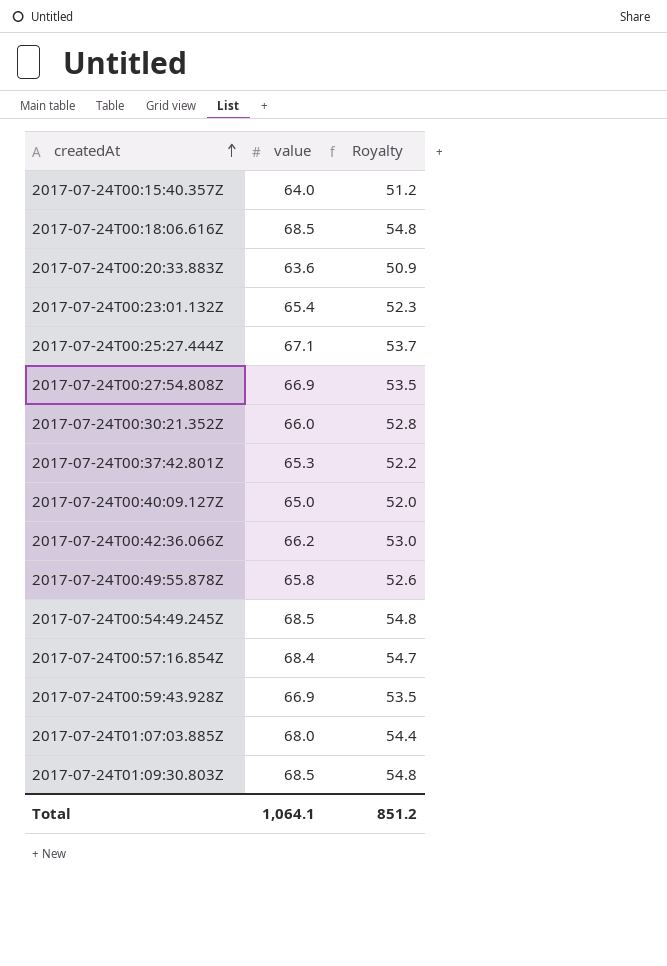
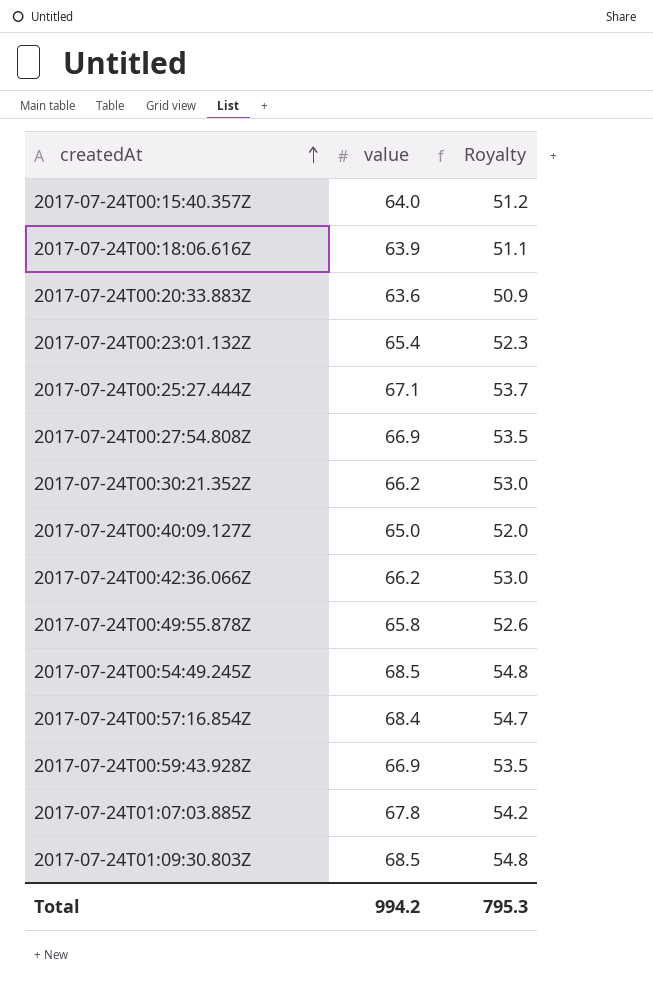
row 2017-07-24T00:37:42.801Z: 65.3 | 52.2 -> none
2017-07-24T00:18:06.616Z | value: 68.5 -> 63.9
2017-07-24T00:18:06.616Z | Royalty: 54.8 -> 51.1
2017-07-24T00:30:21.352Z | value: 66.0 -> 66.2
2017-07-24T00:30:21.352Z | Royalty: 52.8 -> 53.0
2017-07-24T01:07:03.885Z | value: 68.0 -> 67.8
2017-07-24T01:07:03.885Z | Royalty: 54.4 -> 54.2
Total | value: 1,064.1 -> 994.2
Total | Royalty: 851.2 -> 795.3

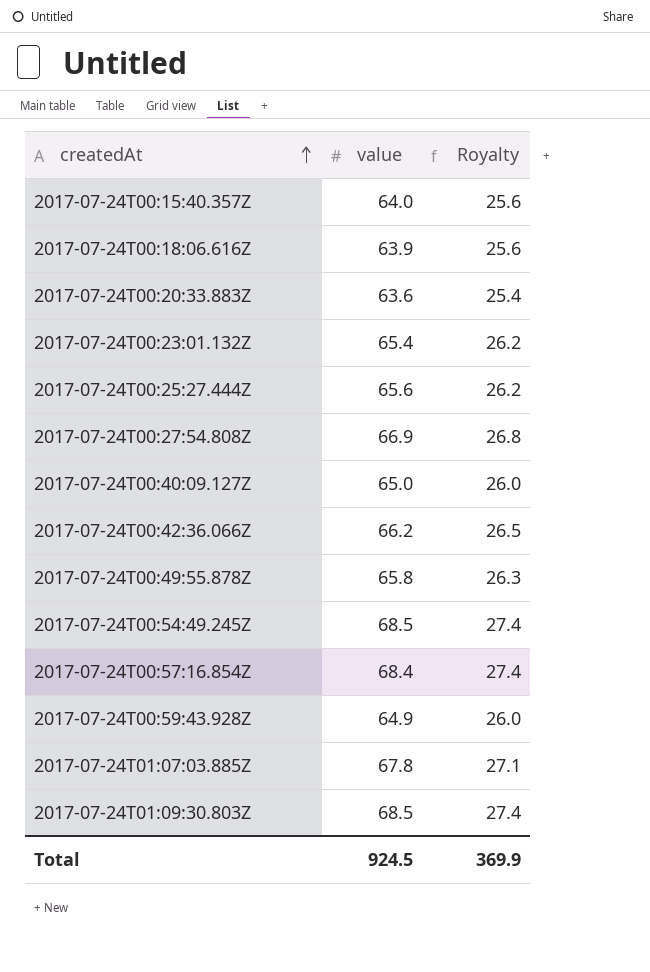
column Royalty | formula: [value] * 0.8 -> [value] * 0.4
row 2017-07-24T00:30:21.352Z: 66.2 | 53.0 -> none
2017-07-24T00:25:27.444Z | value: 67.1 -> 65.6
2017-07-24T00:59:43.928Z | value: 66.9 -> 64.9
Total | value: 994.2 -> 924.5
Total | Royalty: 795.3 -> 369.9

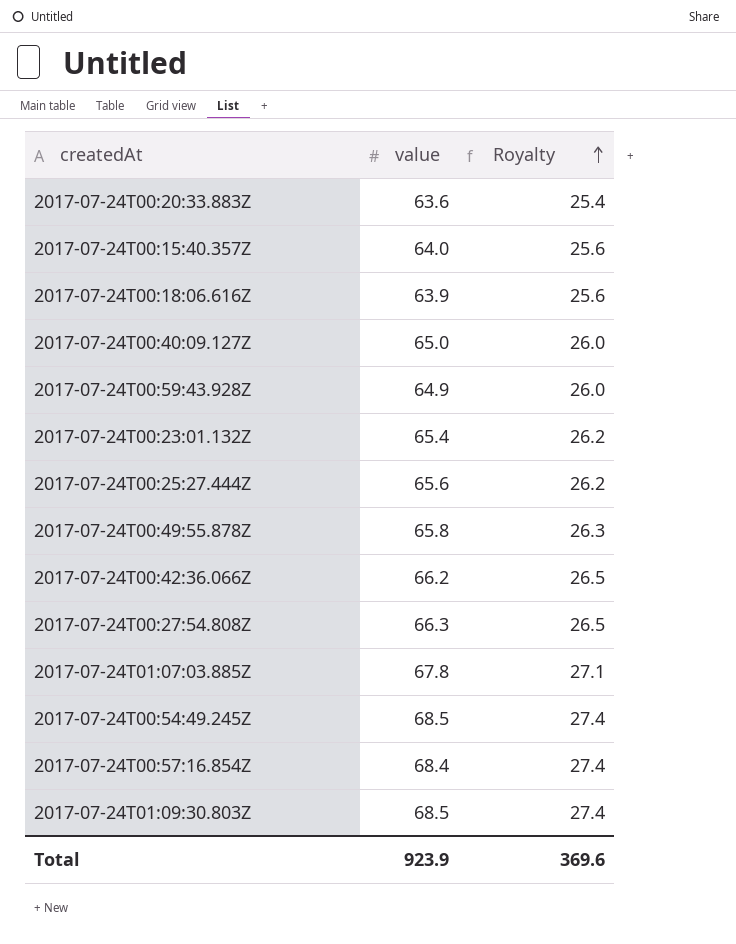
row order: createdAt ascending -> Royalty ascending
2017-07-24T00:27:54.808Z | value: 66.9 -> 66.3
2017-07-24T00:27:54.808Z | Royalty: 26.8 -> 26.5
Total | value: 924.5 -> 923.9
Total | Royalty: 369.9 -> 369.6

